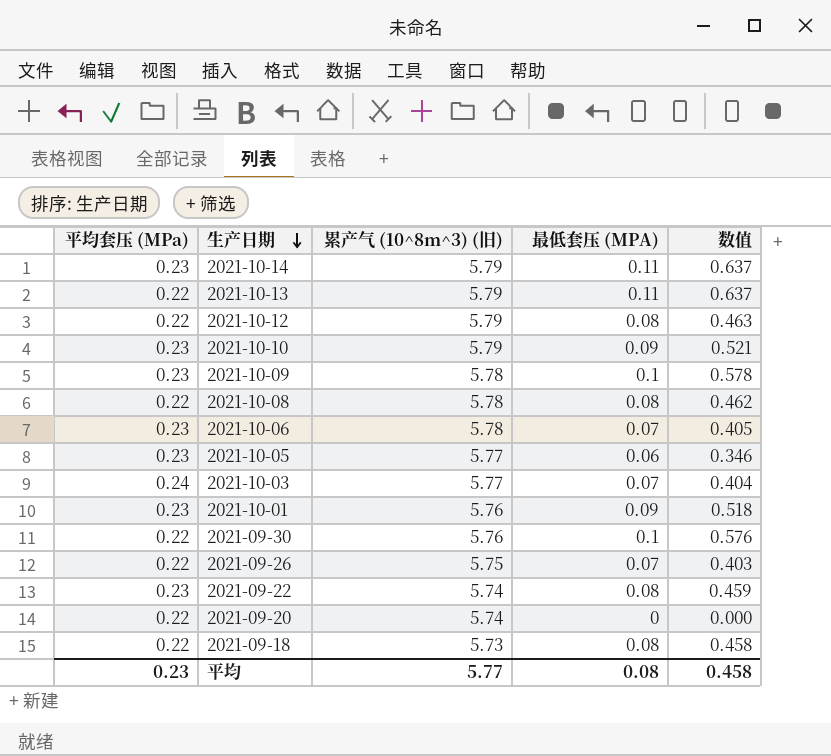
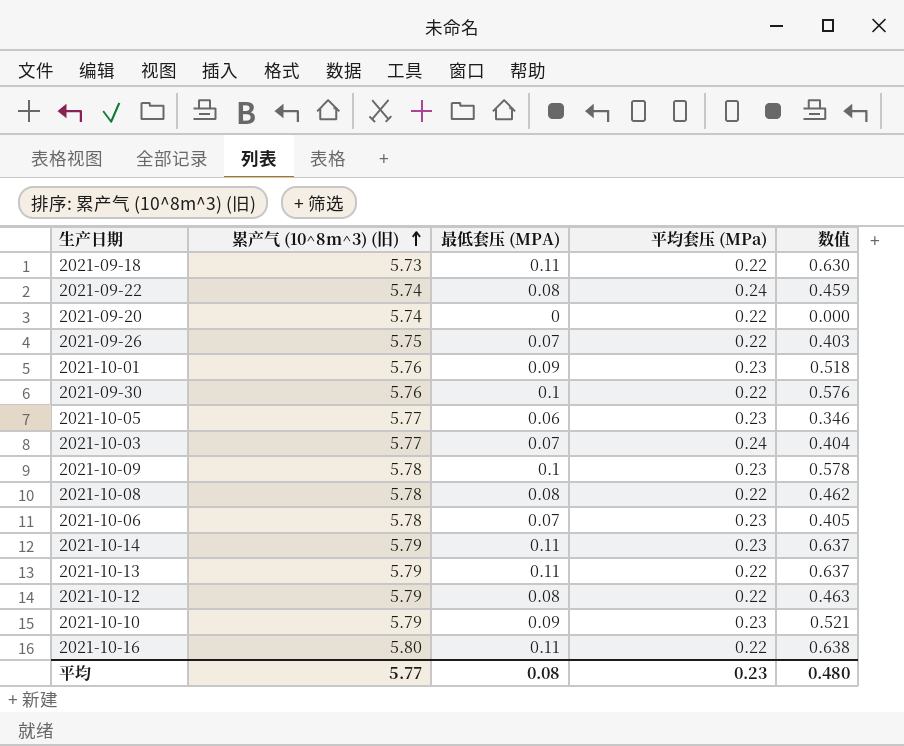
row order: 生产日期 descending -> 累产气 (10^8m^3) (旧) ascending
column 平均套压 (MPa) | position: 1 -> 4
2021-09-18 | 最低套压 (MPA): 0.08 -> 0.11
2021-09-18 | 数值: 0.458 -> 0.630
2021-09-22 | 平均套压 (MPa): 0.23 -> 0.24
row 2021-10-16: none -> 5.80 | 0.11 | 0.22 | 0.638
平均 | 数值: 0.458 -> 0.480

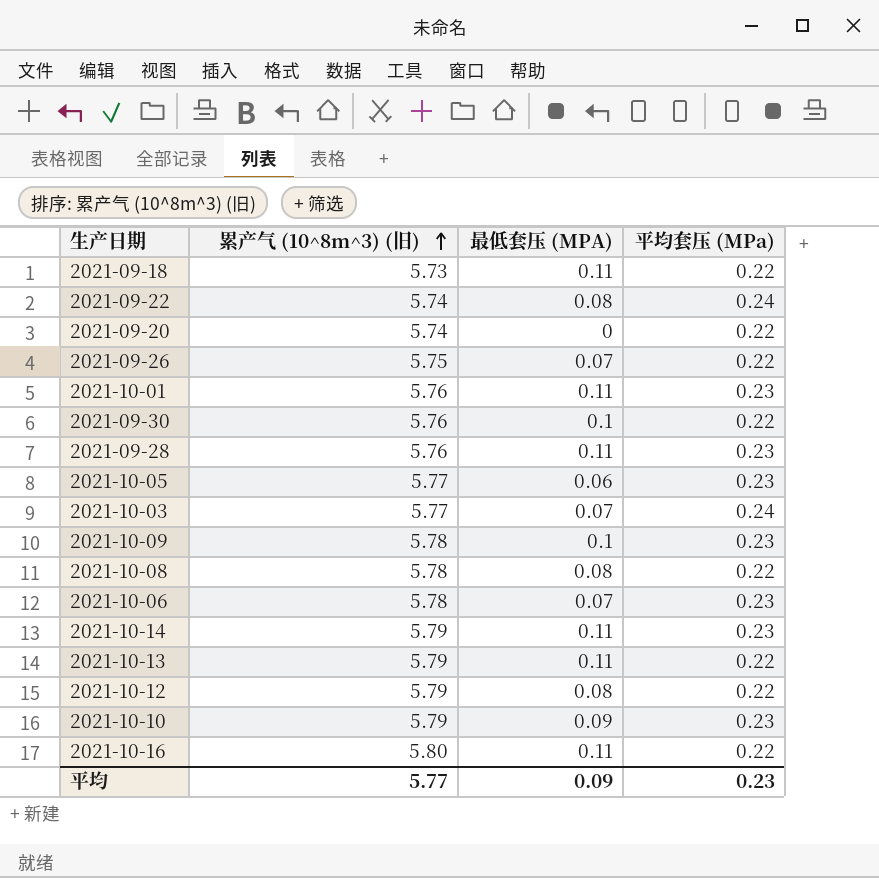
column 数值 | formula: [累产气 (10^8m^3) (旧)] * [最低套压 (MPA)] -> none
2021-10-01 | 最低套压 (MPA): 0.09 -> 0.11
row 2021-09-28: none -> 5.76 | 0.11 | 0.23
平均 | 最低套压 (MPA): 0.08 -> 0.09

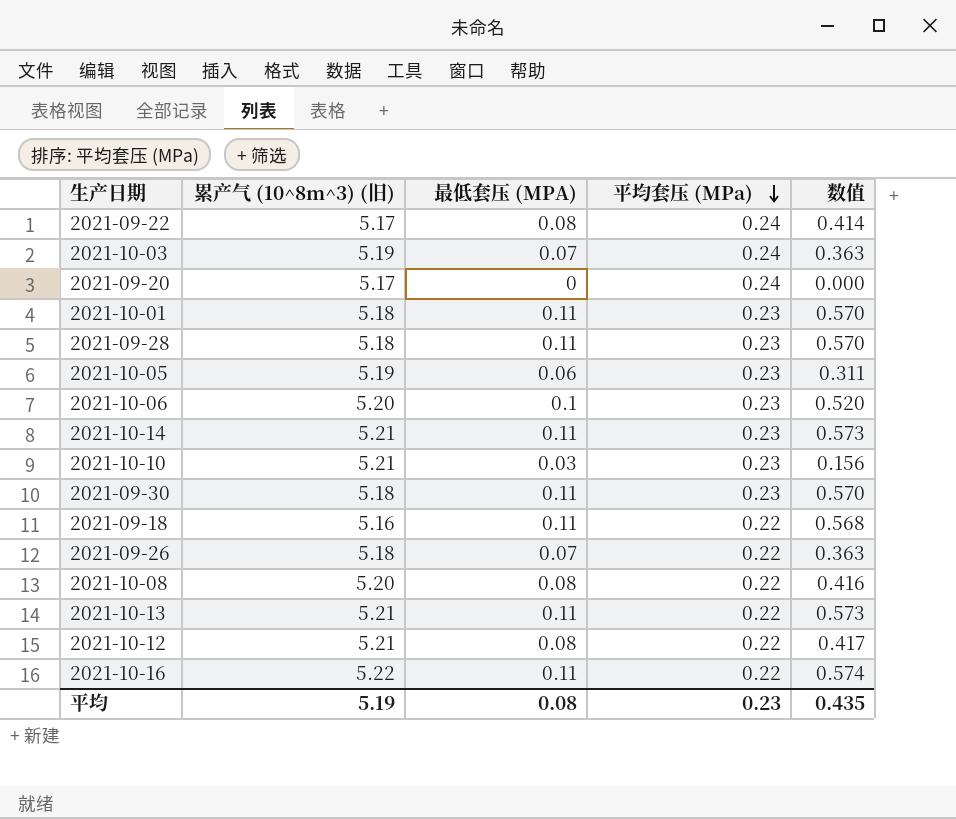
row order: 累产气 (10^8m^3) (旧) ascending -> 平均套压 (MPa) descending
column 数值 | formula: none -> [累产气 (10^8m^3) (旧)] * [最低套压 (MPA)]
row 2021-10-09: 5.78 | 0.1 | 0.23 -> none
2021-09-22 | 累产气 (10^8m^3) (旧): 5.74 -> 5.17
2021-10-03 | 累产气 (10^8m^3) (旧): 5.77 -> 5.19
2021-09-20 | 累产气 (10^8m^3) (旧): 5.74 -> 5.17
2021-09-20 | 平均套压 (MPa): 0.22 -> 0.24
2021-10-01 | 累产气 (10^8m^3) (旧): 5.76 -> 5.18
2021-09-28 | 累产气 (10^8m^3) (旧): 5.76 -> 5.18
2021-10-05 | 累产气 (10^8m^3) (旧): 5.77 -> 5.19
2021-10-06 | 累产气 (10^8m^3) (旧): 5.78 -> 5.20
2021-10-06 | 最低套压 (MPA): 0.07 -> 0.1
2021-10-14 | 累产气 (10^8m^3) (旧): 5.79 -> 5.21
2021-10-10 | 累产气 (10^8m^3) (旧): 5.79 -> 5.21
2021-10-10 | 最低套压 (MPA): 0.09 -> 0.03
2021-09-30 | 累产气 (10^8m^3) (旧): 5.76 -> 5.18
2021-09-30 | 最低套压 (MPA): 0.1 -> 0.11
2021-09-30 | 平均套压 (MPa): 0.22 -> 0.23
2021-09-18 | 累产气 (10^8m^3) (旧): 5.73 -> 5.16
2021-09-26 | 累产气 (10^8m^3) (旧): 5.75 -> 5.18
2021-10-08 | 累产气 (10^8m^3) (旧): 5.78 -> 5.20
2021-10-13 | 累产气 (10^8m^3) (旧): 5.79 -> 5.21
2021-10-12 | 累产气 (10^8m^3) (旧): 5.79 -> 5.21
2021-10-16 | 累产气 (10^8m^3) (旧): 5.80 -> 5.22
平均 | 累产气 (10^8m^3) (旧): 5.77 -> 5.19
平均 | 最低套压 (MPA): 0.09 -> 0.08

